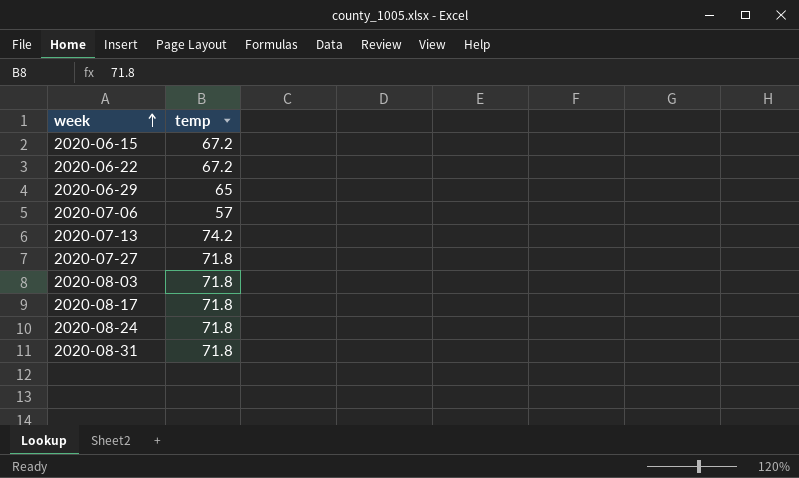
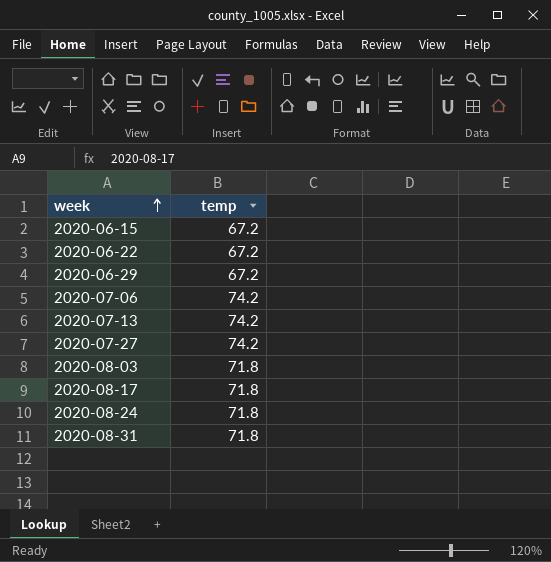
2020-06-29 | temp: 65 -> 67.2
2020-07-06 | temp: 57 -> 74.2
2020-07-27 | temp: 71.8 -> 74.2

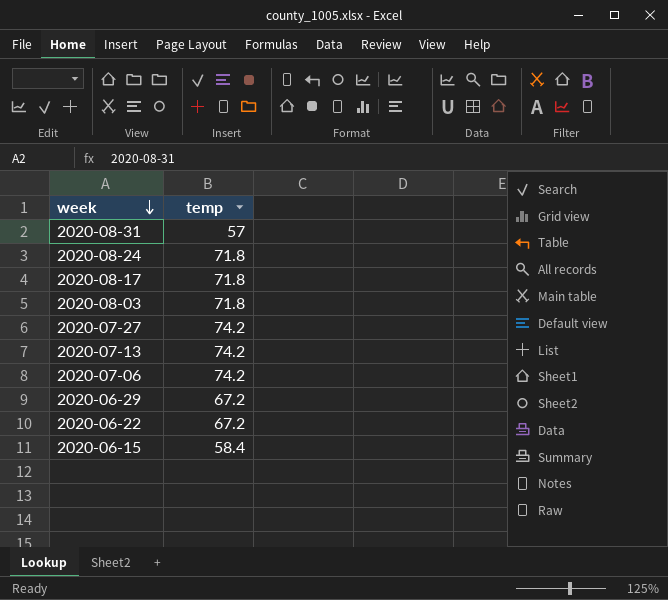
row order: week ascending -> week descending
2020-08-31 | temp: 71.8 -> 57
2020-06-15 | temp: 67.2 -> 58.4

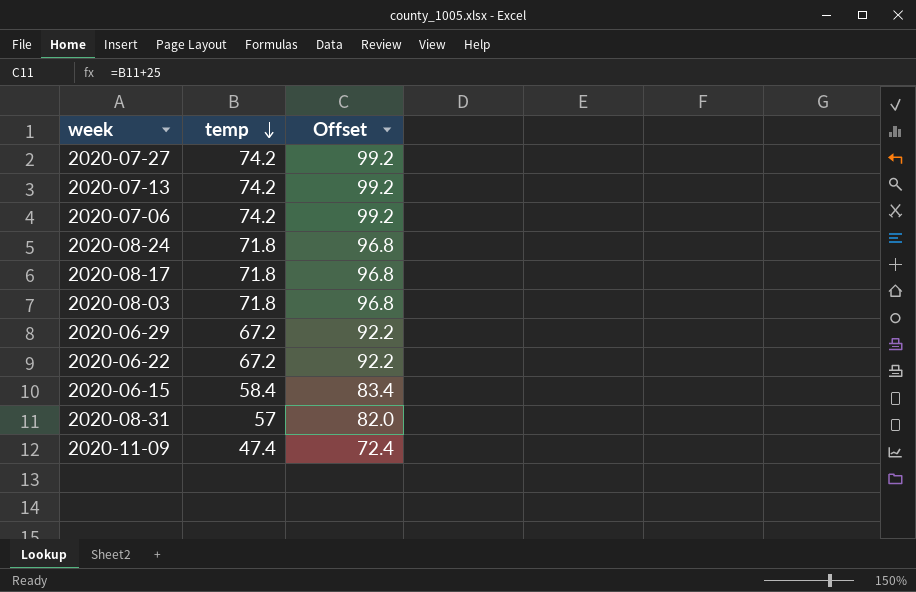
row order: week descending -> temp descending
column Offset | formula: none -> [temp] + 25
row 2020-11-09: none -> 47.4 | 72.4

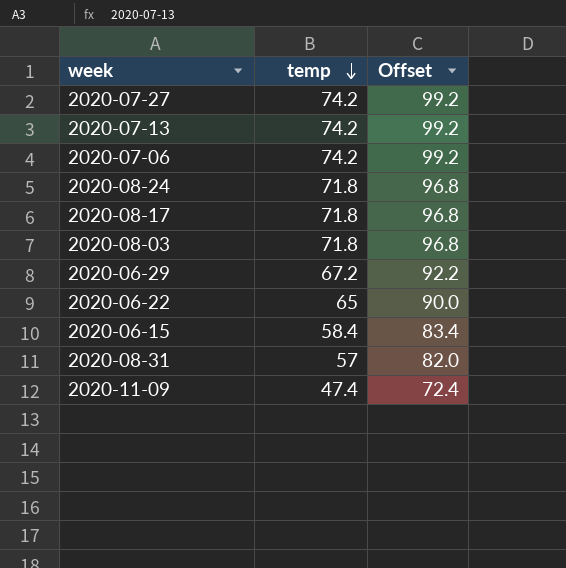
2020-06-22 | temp: 67.2 -> 65
2020-06-22 | Offset: 92.2 -> 90.0

